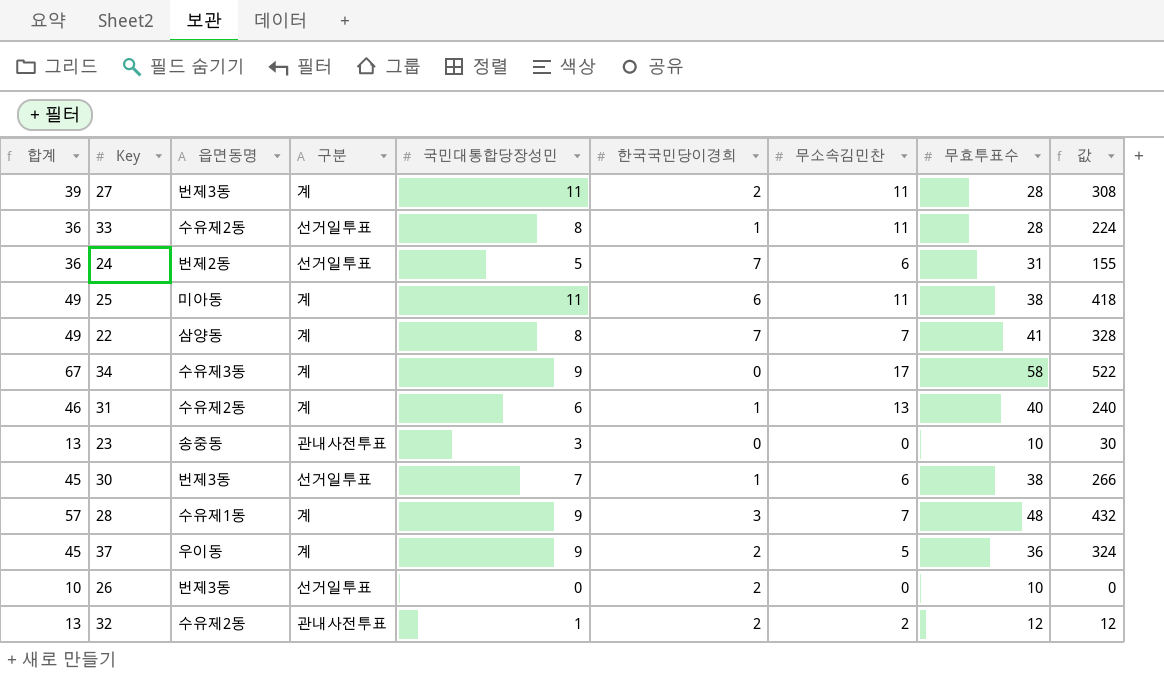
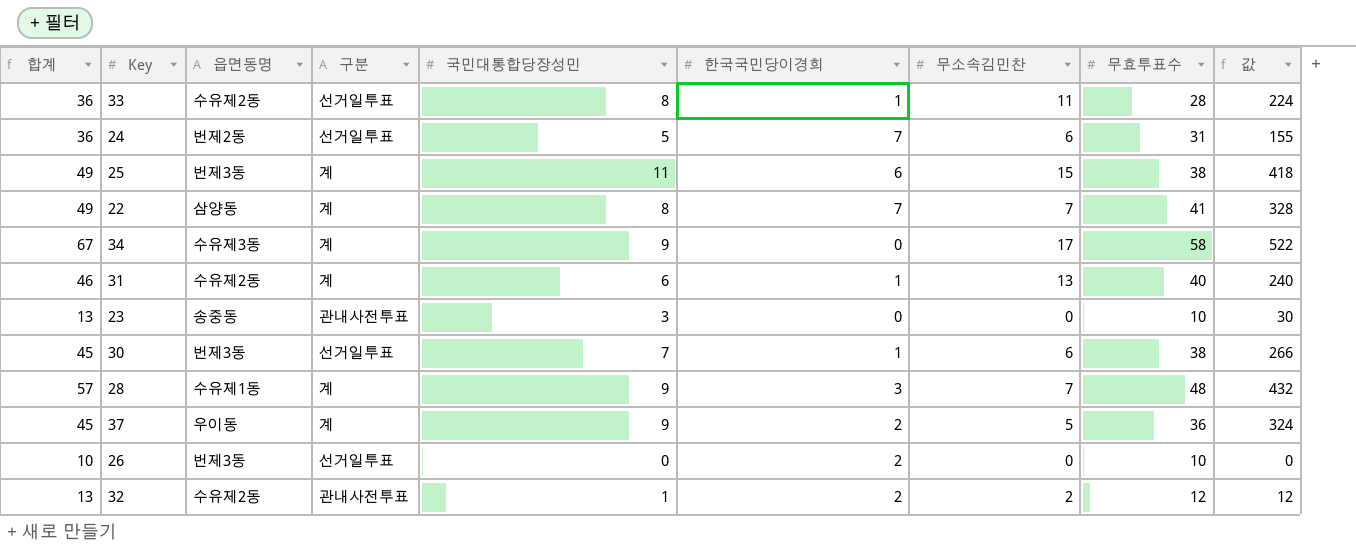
row 27: 39 | 번제3동 | 계 | 11 | 2 | 11 | 28 | 308 -> none
25 | 읍면동명: 미아동 -> 번제3동
25 | 무소속김민찬: 11 -> 15

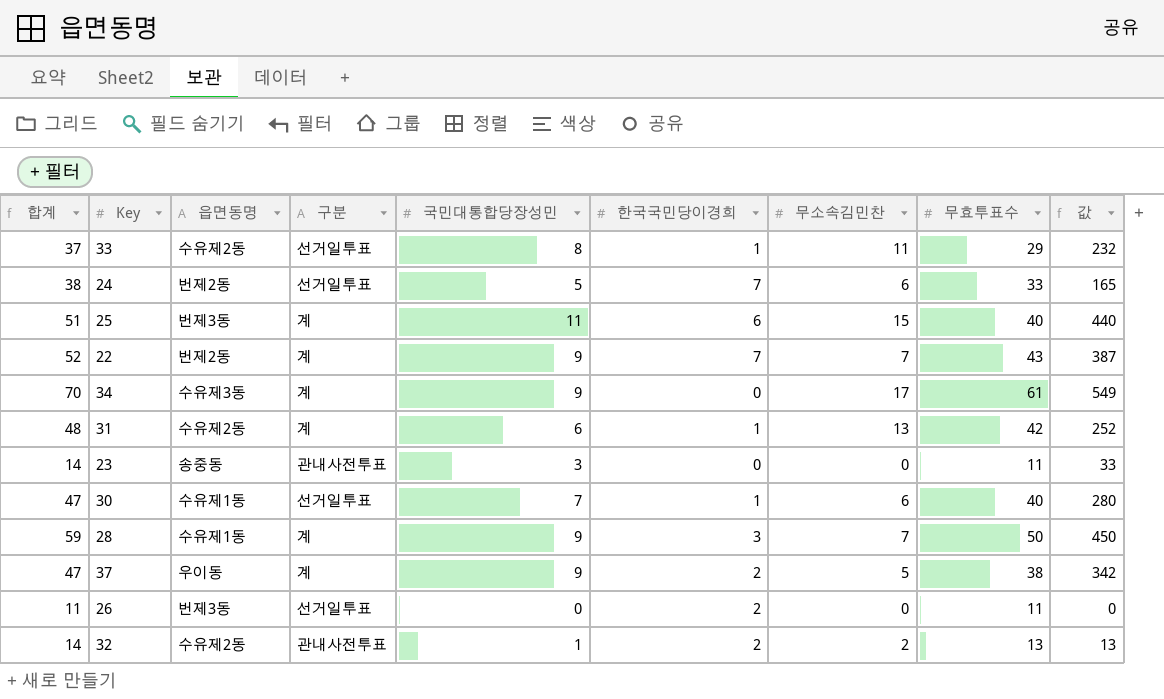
33 | 합계: 36 -> 37
33 | 무효투표수: 28 -> 29
33 | 값: 224 -> 232
24 | 합계: 36 -> 38
24 | 무효투표수: 31 -> 33
24 | 값: 155 -> 165
25 | 합계: 49 -> 51
25 | 무효투표수: 38 -> 40
25 | 값: 418 -> 440
22 | 합계: 49 -> 52
22 | 읍면동명: 삼양동 -> 번제2동
22 | 국민대통합당장성민: 8 -> 9
22 | 무효투표수: 41 -> 43
22 | 값: 328 -> 387
34 | 합계: 67 -> 70
34 | 무효투표수: 58 -> 61
34 | 값: 522 -> 549
31 | 합계: 46 -> 48
31 | 무효투표수: 40 -> 42
31 | 값: 240 -> 252
23 | 합계: 13 -> 14
23 | 무효투표수: 10 -> 11
23 | 값: 30 -> 33
30 | 합계: 45 -> 47
30 | 읍면동명: 번제3동 -> 수유제1동
30 | 무효투표수: 38 -> 40
30 | 값: 266 -> 280
28 | 합계: 57 -> 59
28 | 무효투표수: 48 -> 50
28 | 값: 432 -> 450
37 | 합계: 45 -> 47
37 | 무효투표수: 36 -> 38
37 | 값: 324 -> 342
26 | 합계: 10 -> 11
26 | 무효투표수: 10 -> 11
32 | 합계: 13 -> 14
32 | 무효투표수: 12 -> 13
32 | 값: 12 -> 13

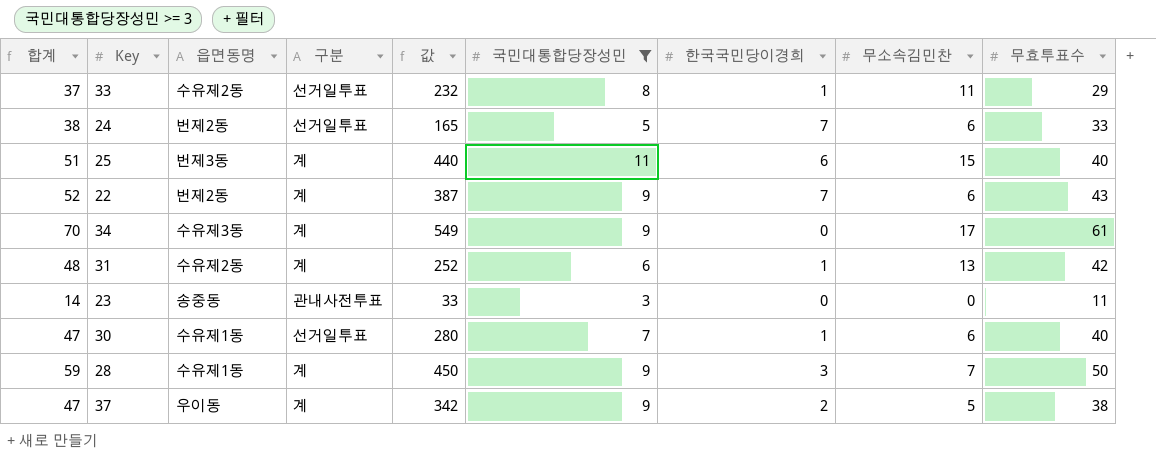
filter: none -> 국민대통합당장성민 >= 3
column 값 | position: 9 -> 5
22 | 무소속김민찬: 7 -> 6

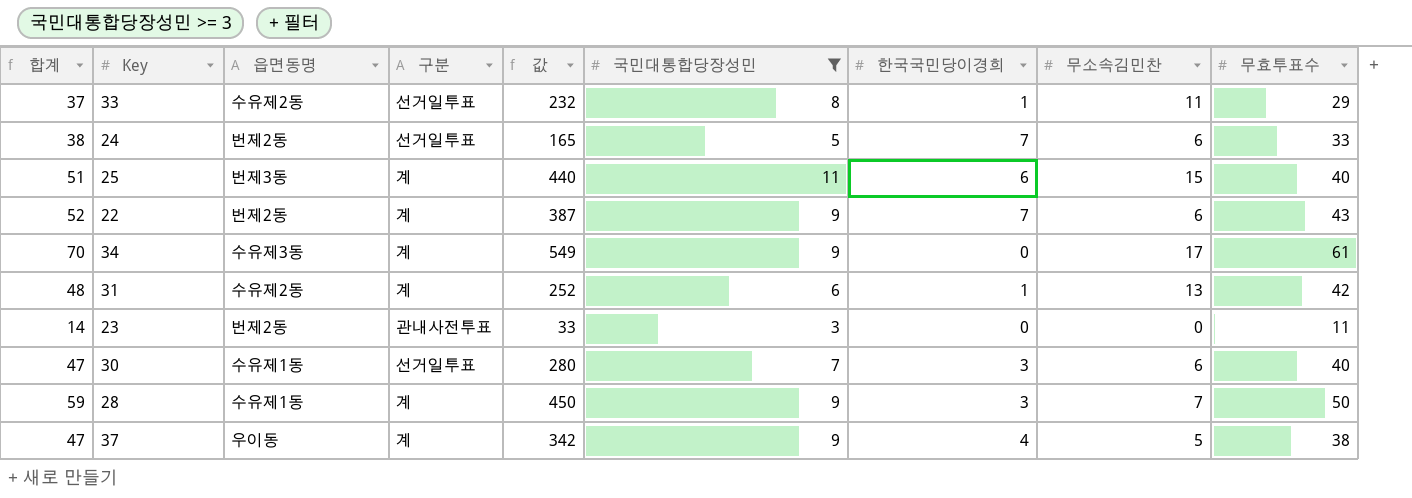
23 | 읍면동명: 송중동 -> 번제2동
30 | 한국국민당이경희: 1 -> 3
37 | 한국국민당이경희: 2 -> 4

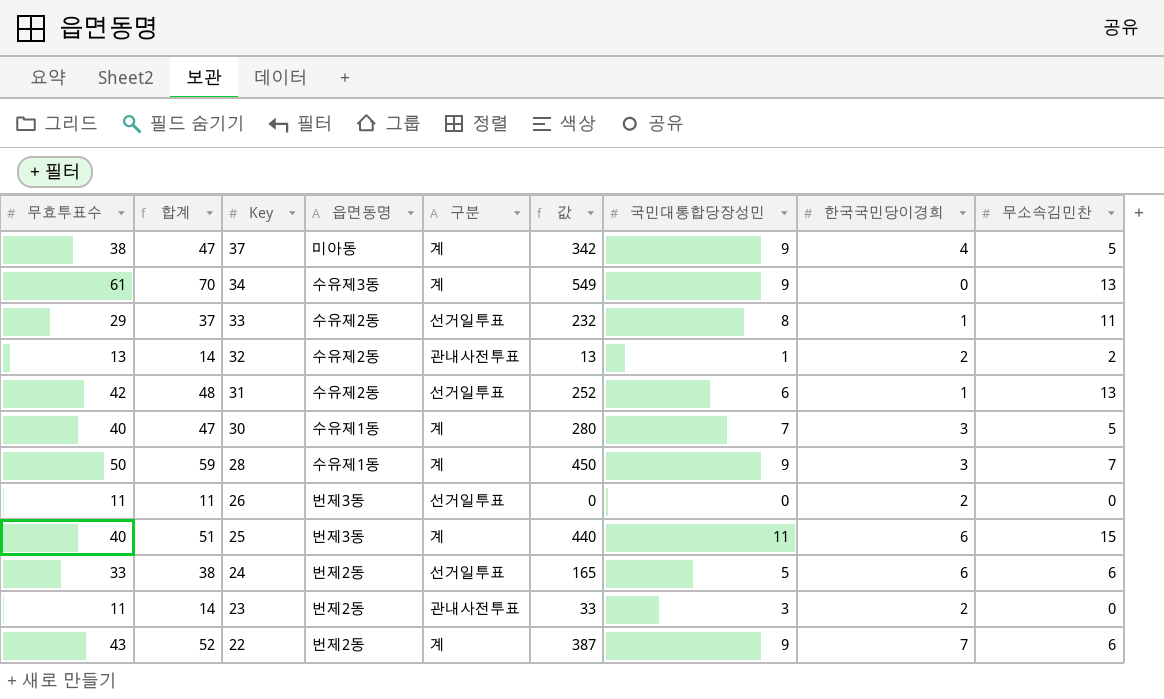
filter: 국민대통합당장성민 >= 3 -> none
row order: none -> Key descending
column 무효투표수 | position: 9 -> 1
37 | 읍면동명: 우이동 -> 미아동
34 | 무소속김민찬: 17 -> 13
31 | 구분: 계 -> 선거일투표
30 | 구분: 선거일투표 -> 계
30 | 무소속김민찬: 6 -> 5
24 | 한국국민당이경희: 7 -> 6
23 | 한국국민당이경희: 0 -> 2

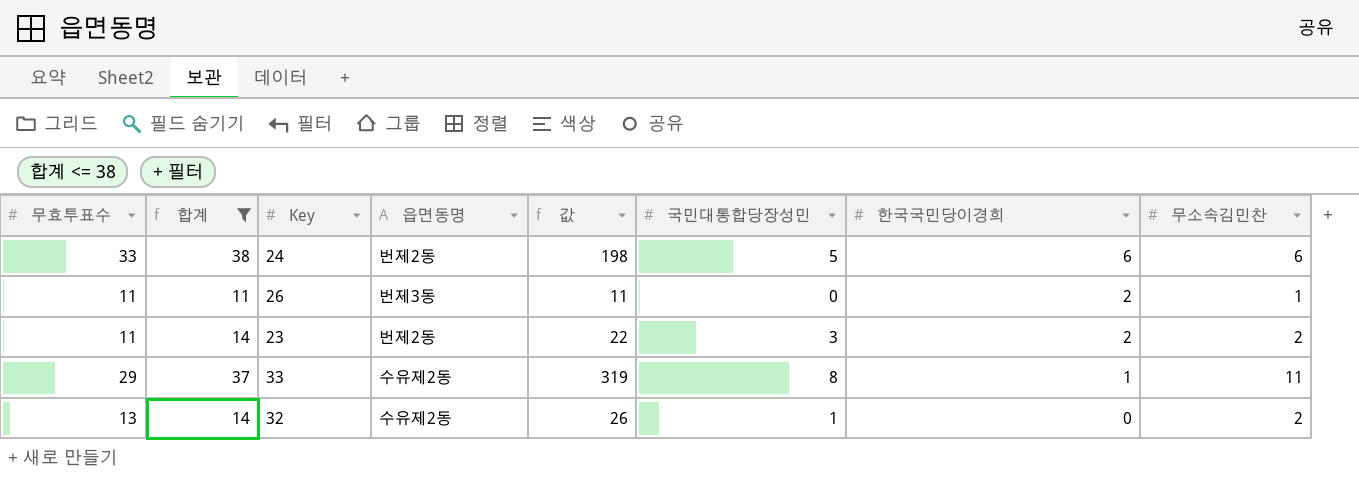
filter: none -> 합계 <= 38
row order: Key descending -> 한국국민당이경희 descending
column 구분 | position: 5 -> none
column 값 | formula: [무효투표수] * [국민대통합당장성민] -> [무효투표수] * [무소속김민찬]
26 | 무소속김민찬: 0 -> 1
23 | 무소속김민찬: 0 -> 2
32 | 한국국민당이경희: 2 -> 0

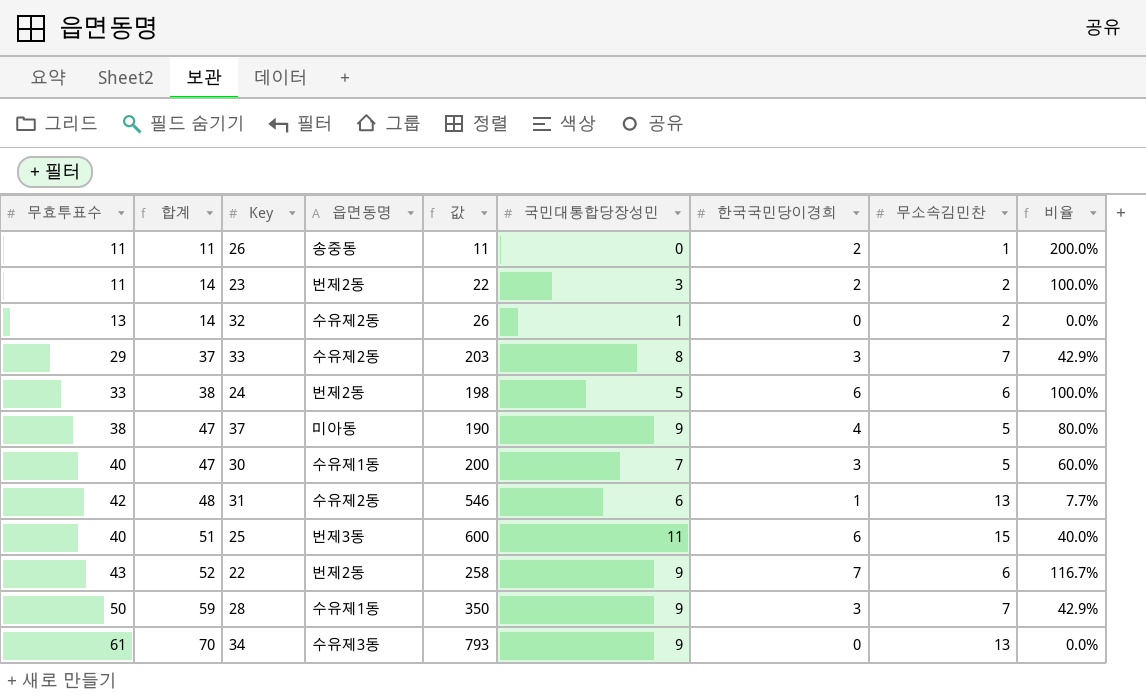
filter: 합계 <= 38 -> none
row order: 한국국민당이경희 descending -> 합계 ascending
column 비율 | formula: none -> [한국국민당이경희] / [무소속김민찬]
26 | 읍면동명: 번제3동 -> 송중동
33 | 값: 319 -> 203
33 | 한국국민당이경희: 1 -> 3
33 | 무소속김민찬: 11 -> 7

